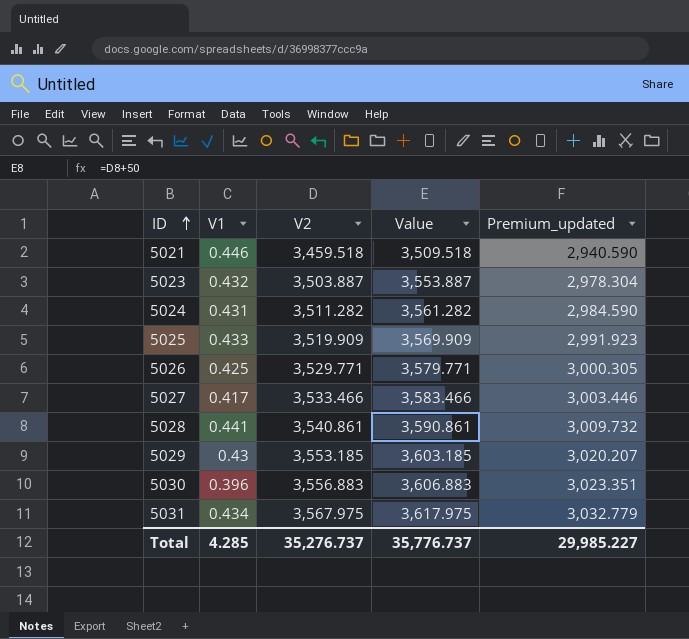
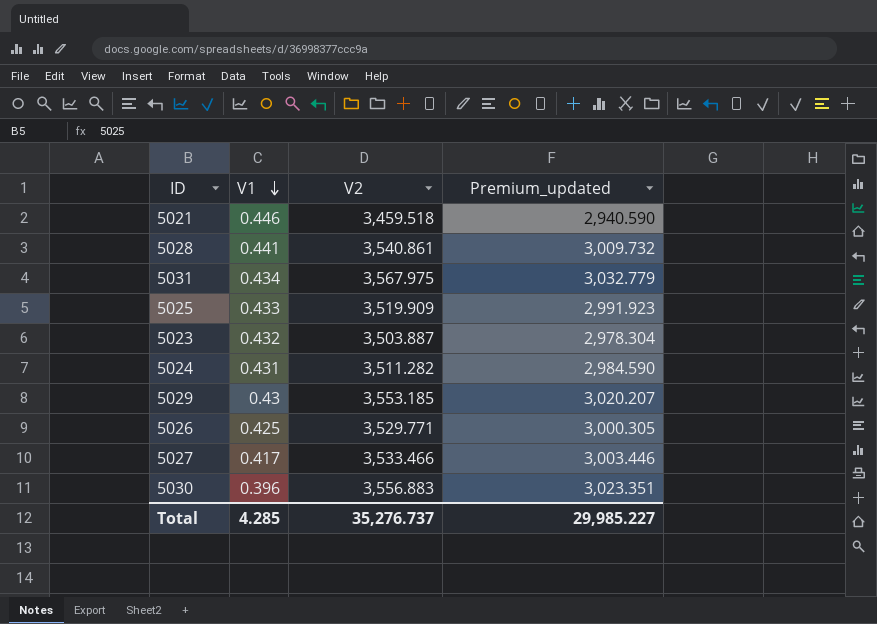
row order: ID ascending -> V1 descending
column Value | formula: [V2] + 50 -> none

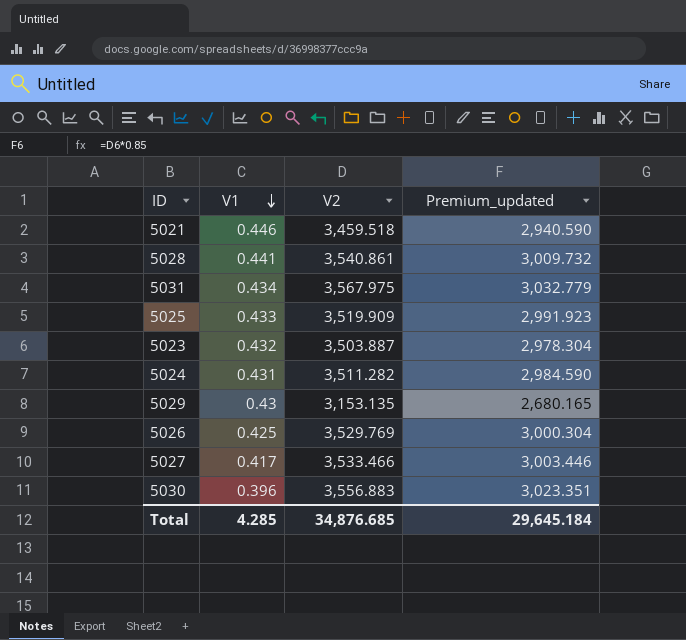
5029 | V2: 3,553.185 -> 3,153.135
5029 | Premium_updated: 3,020.207 -> 2,680.165
5026 | V2: 3,529.771 -> 3,529.769
5026 | Premium_updated: 3,000.305 -> 3,000.304
Total | V2: 35,276.737 -> 34,876.685
Total | Premium_updated: 29,985.227 -> 29,645.184

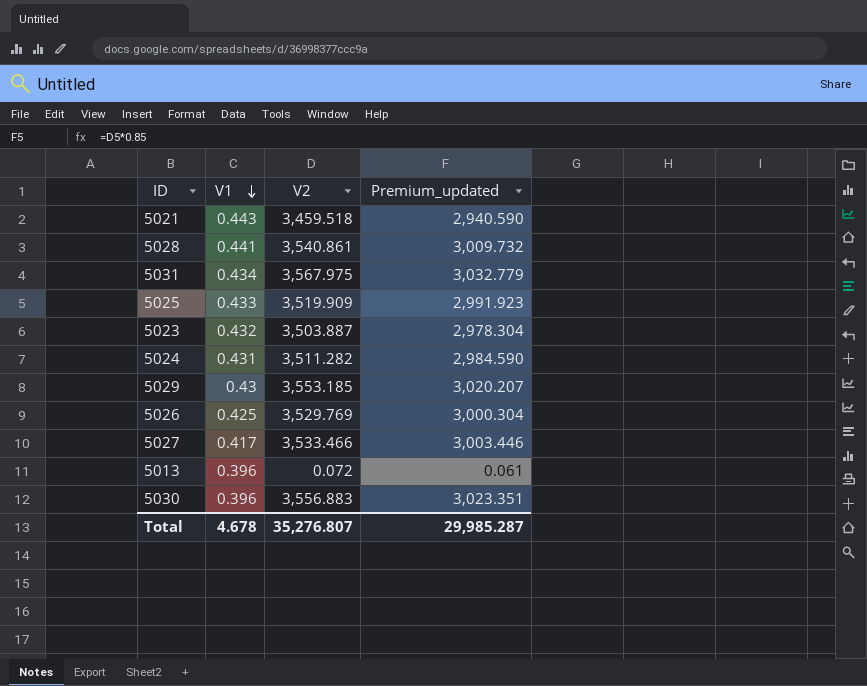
5021 | V1: 0.446 -> 0.443
5029 | V2: 3,153.135 -> 3,553.185
5029 | Premium_updated: 2,680.165 -> 3,020.207
row 5013: none -> 0.396 | 0.072 | 0.061
Total | V1: 4.285 -> 4.678
Total | V2: 34,876.685 -> 35,276.807
Total | Premium_updated: 29,645.184 -> 29,985.287

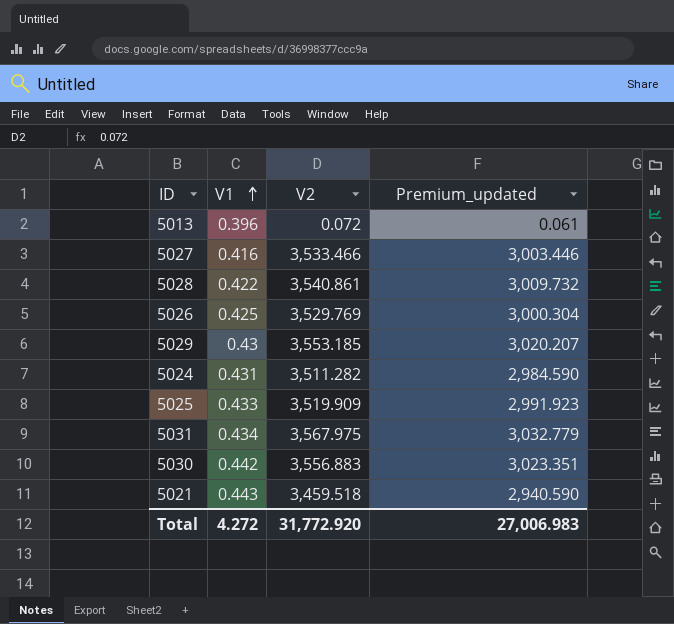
row order: V1 descending -> V1 ascending
row 5023: 0.432 | 3,503.887 | 2,978.304 -> none
5027 | V1: 0.417 -> 0.416
5028 | V1: 0.441 -> 0.422
5030 | V1: 0.396 -> 0.442
Total | V1: 4.678 -> 4.272
Total | V2: 35,276.807 -> 31,772.920
Total | Premium_updated: 29,985.287 -> 27,006.983

